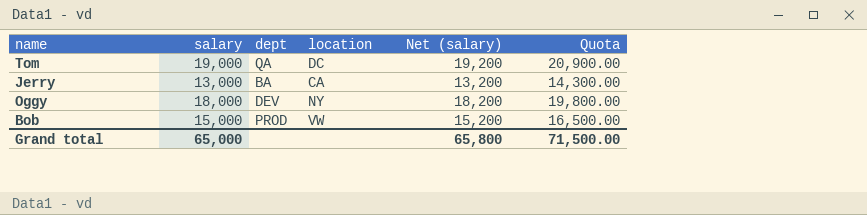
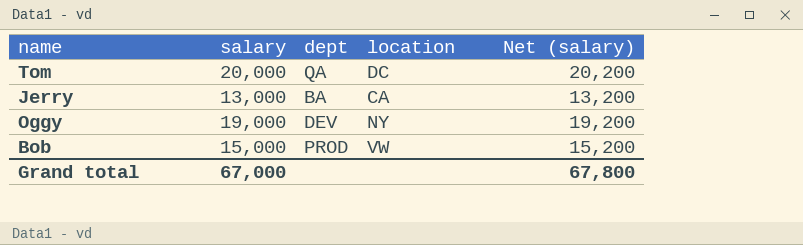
column Quota | formula: [salary] * 1.1 -> none
Tom | salary: 19,000 -> 20,000
Tom | Net (salary): 19,200 -> 20,200
Oggy | salary: 18,000 -> 19,000
Oggy | Net (salary): 18,200 -> 19,200
Grand total | salary: 65,000 -> 67,000
Grand total | Net (salary): 65,800 -> 67,800

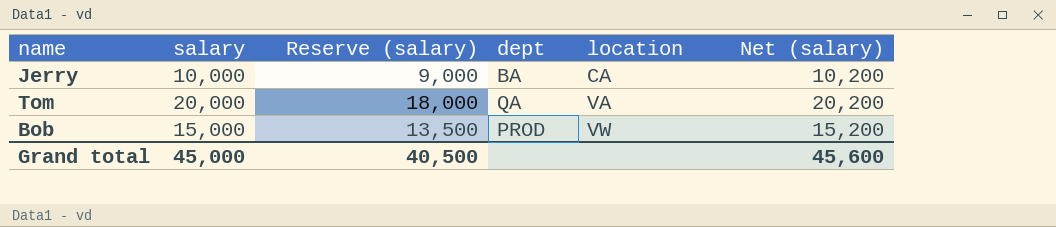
row order: none -> location ascending
column Reserve (salary) | formula: none -> [salary] * 0.9
row Oggy: 19,000 | DEV | NY | 19,200 -> none
Jerry | salary: 13,000 -> 10,000
Jerry | Net (salary): 13,200 -> 10,200
Tom | location: DC -> VA
Grand total | salary: 67,000 -> 45,000
Grand total | Net (salary): 67,800 -> 45,600

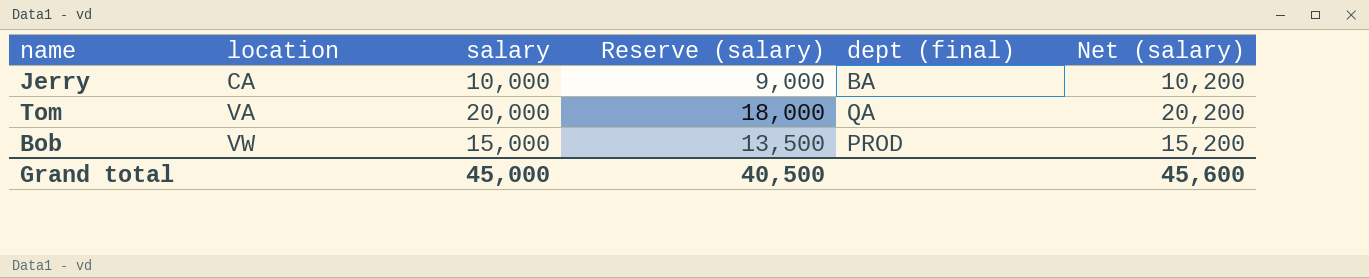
column location | position: 5 -> 2
column name: dept -> dept (final)

